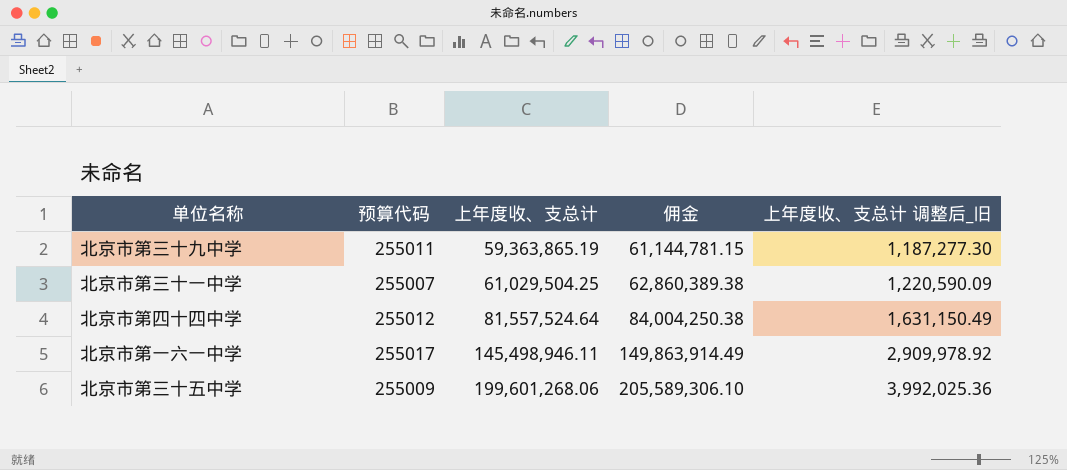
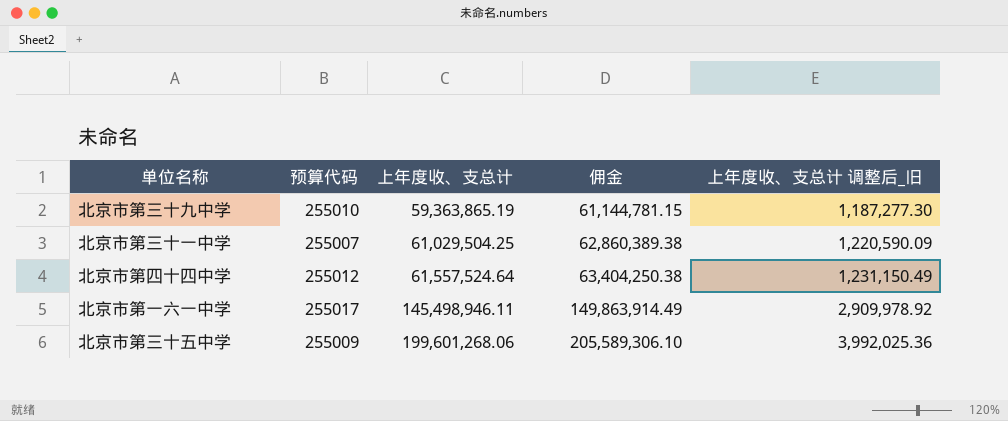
北京市第三十九中学 | 预算代码: 255011 -> 255010
北京市第四十四中学 | 上年度收、支总计: 81,557,524.64 -> 61,557,524.64
北京市第四十四中学 | 佣金: 84,004,250.38 -> 63,404,250.38
北京市第四十四中学 | 上年度收、支总计 调整后_旧: 1,631,150.49 -> 1,231,150.49

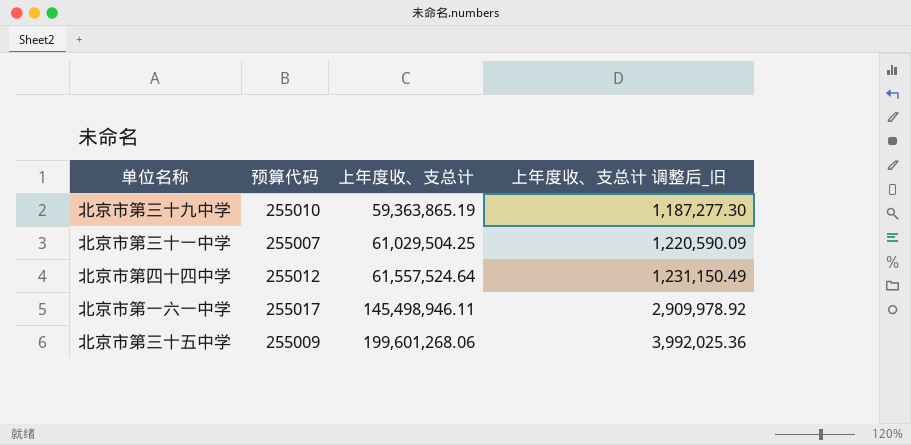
column 佣金 | formula: [上年度收、支总计] * 1.03 -> none

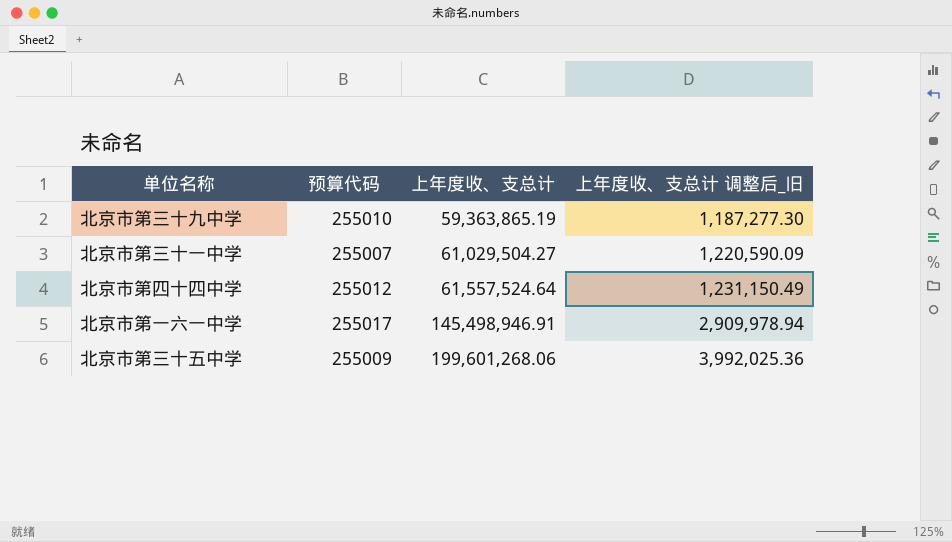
北京市第三十一中学 | 上年度收、支总计: 61,029,504.25 -> 61,029,504.27
北京市第一六一中学 | 上年度收、支总计: 145,498,946.11 -> 145,498,946.91
北京市第一六一中学 | 上年度收、支总计 调整后_旧: 2,909,978.92 -> 2,909,978.94

